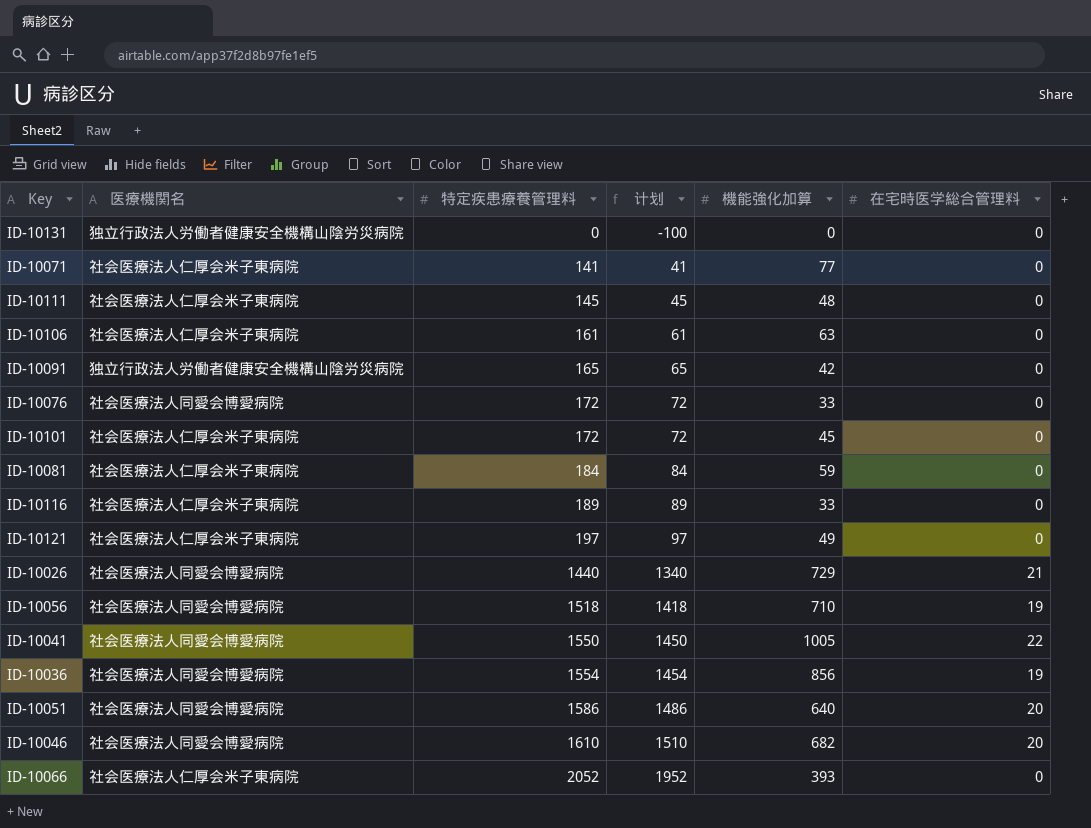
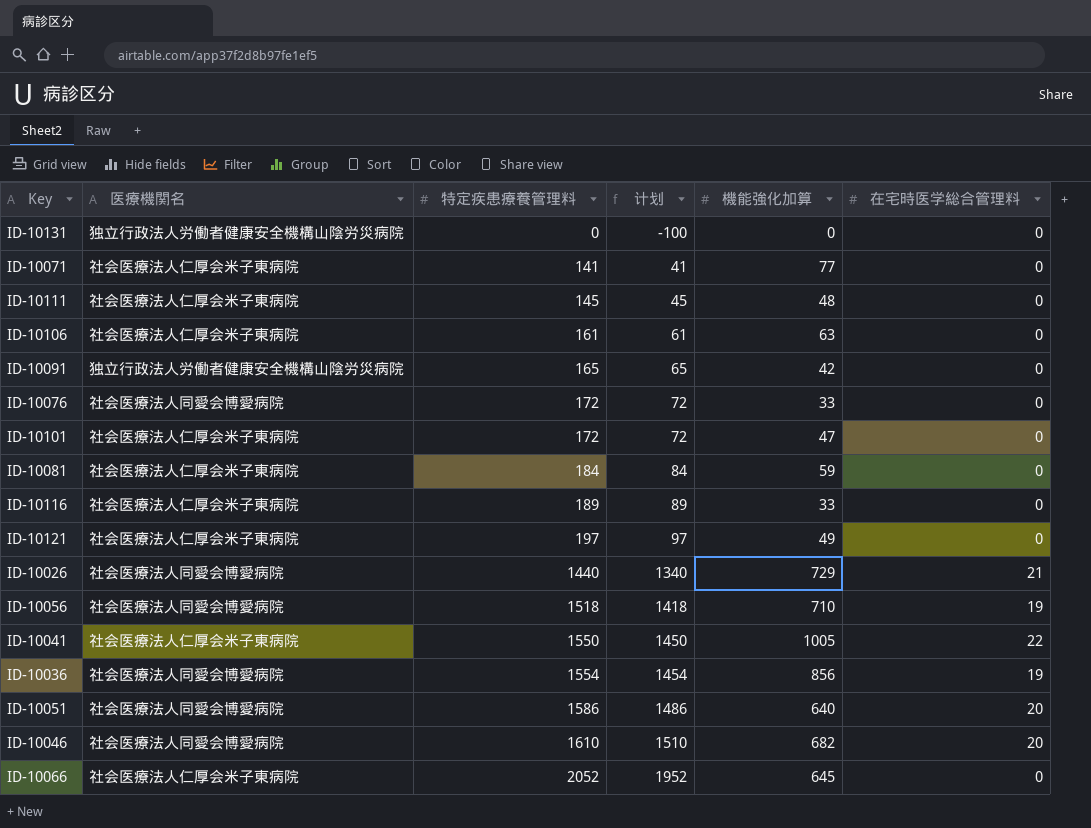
ID-10101 | 機能強化加算: 45 -> 47
ID-10041 | 医療機関名: 社会医療法人同愛会博愛病院 -> 社会医療法人仁厚会米子東病院
ID-10066 | 機能強化加算: 393 -> 645

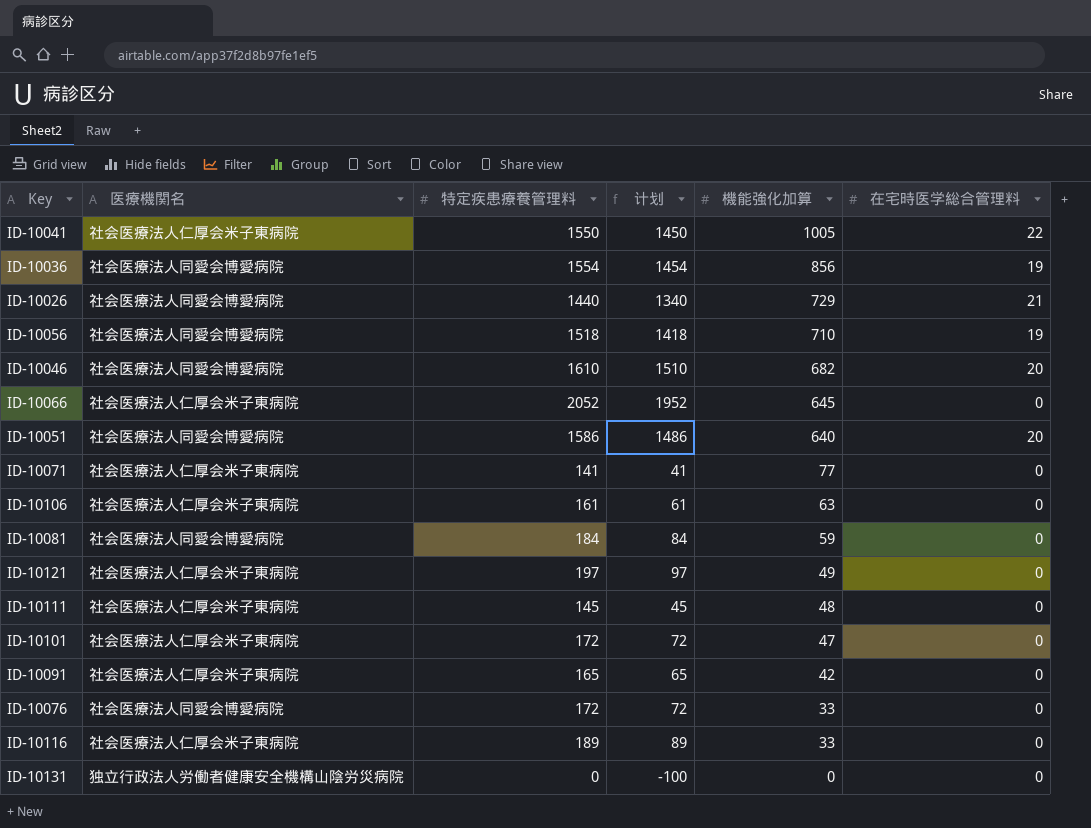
row order: 特定疾患療養管理料 ascending -> 機能強化加算 descending
ID-10081 | 医療機関名: 社会医療法人仁厚会米子東病院 -> 社会医療法人同愛会博愛病院
ID-10091 | 医療機関名: 独立行政法人労働者健康安全機構山陰労災病院 -> 社会医療法人仁厚会米子東病院

